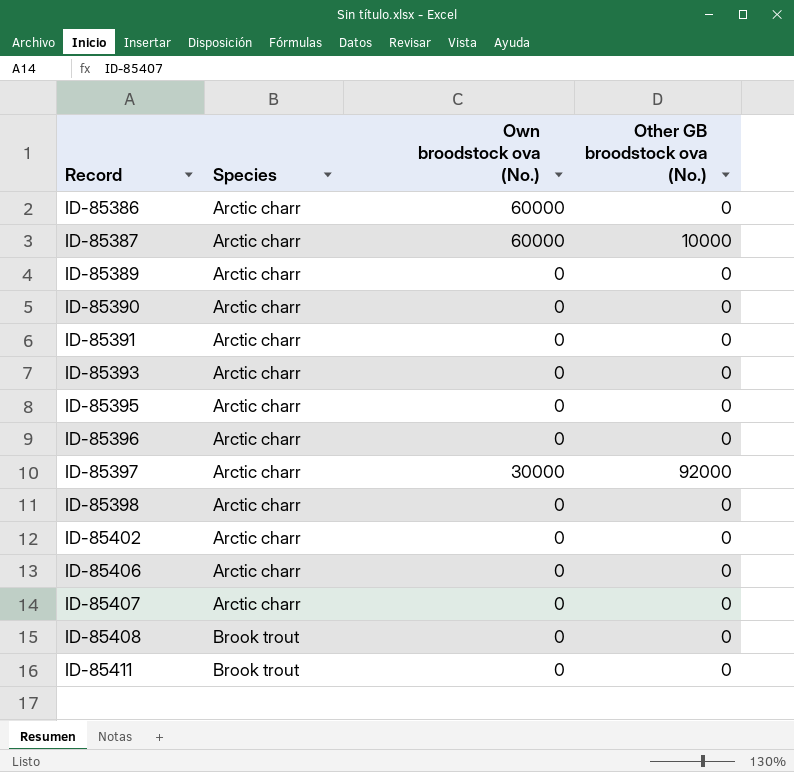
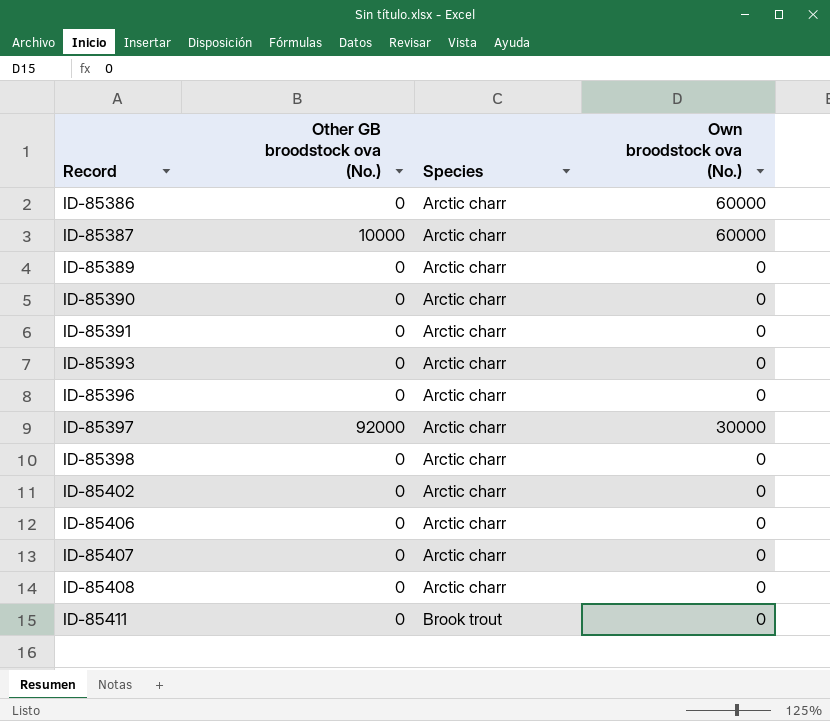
column Other GB broodstock ova (No.) | position: 4 -> 2
row ID-85395: Arctic charr | 0 | 0 -> none
ID-85408 | Species: Brook trout -> Arctic charr

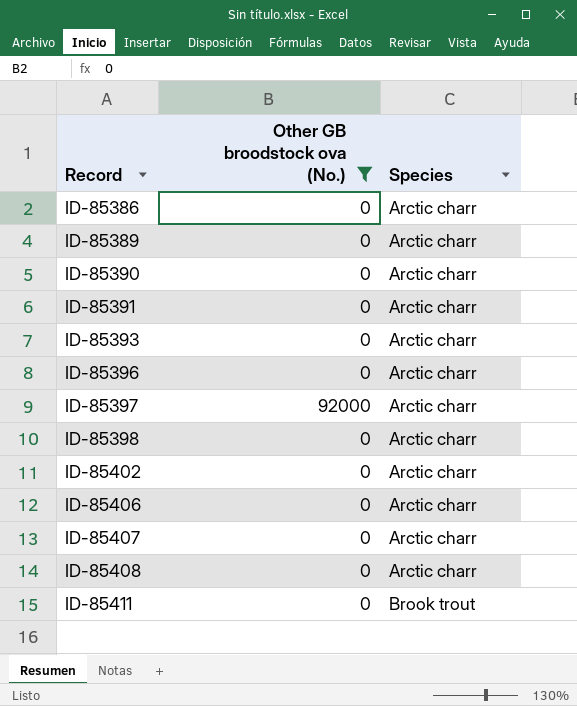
filter: none -> Other GB broodstock ova (No.) != 10000
column Own broodstock ova (No.) | position: 4 -> none

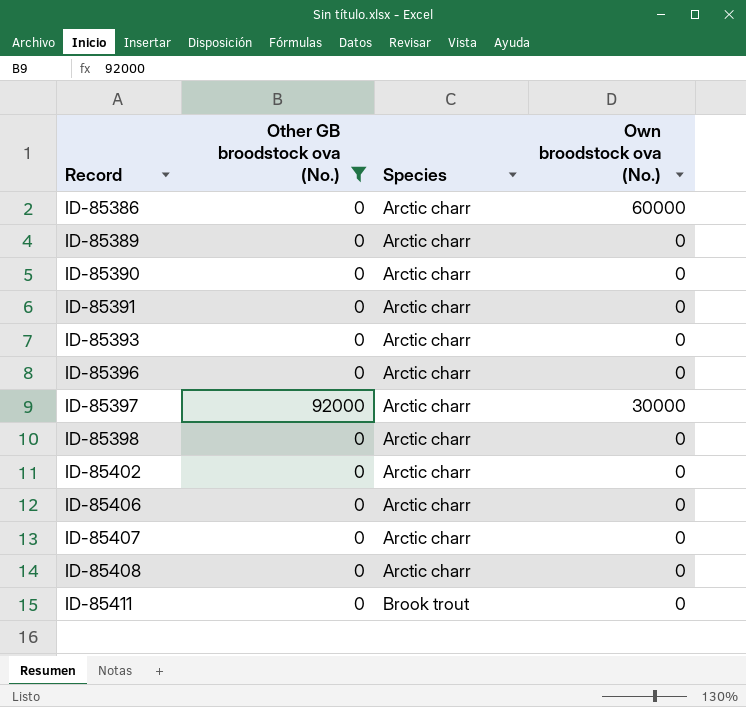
column Own broodstock ova (No.) | position: none -> 4

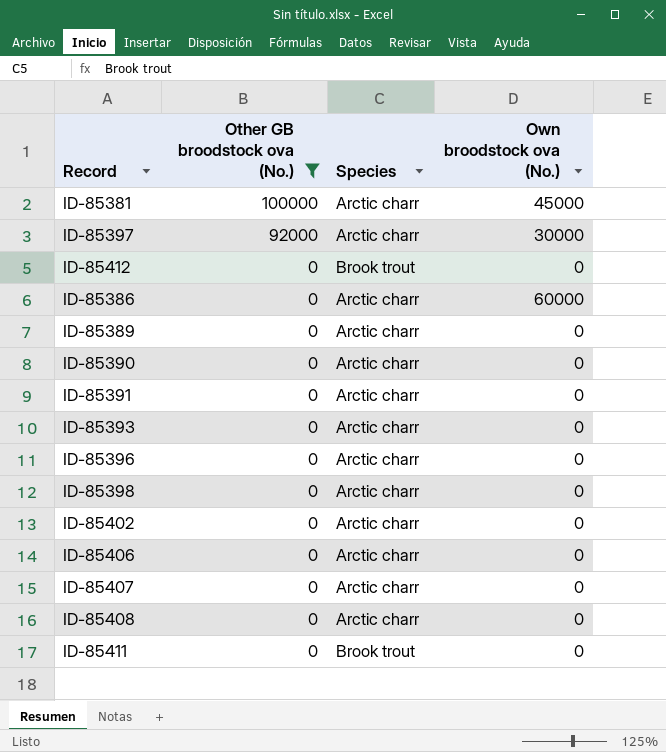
row order: Record ascending -> Other GB broodstock ova (No.) descending
row ID-85381: none -> 100000 | Arctic charr | 45000
row ID-85412: none -> 0 | Brook trout | 0

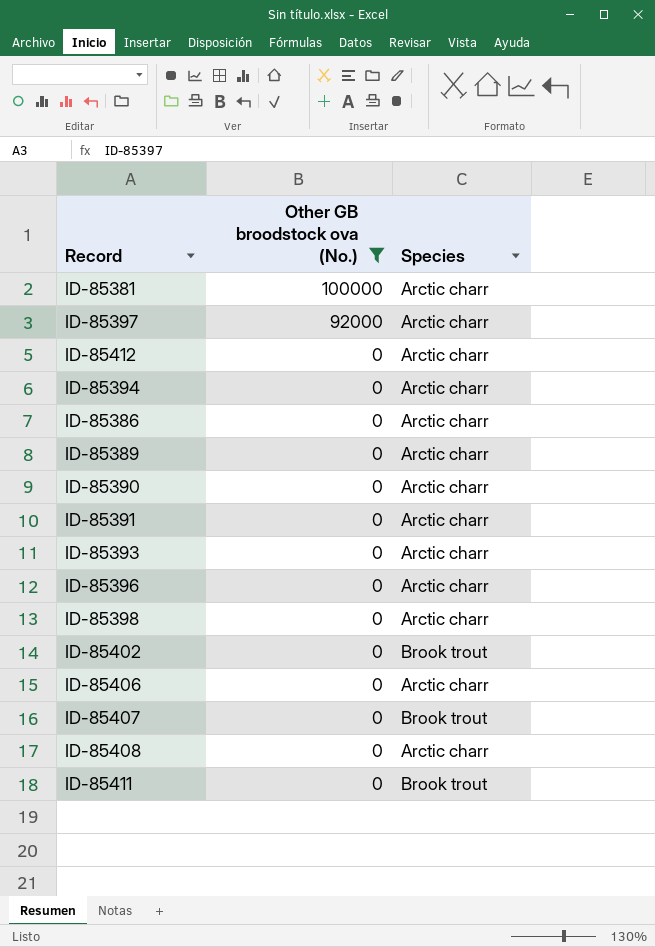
column Own broodstock ova (No.) | position: 4 -> none
ID-85412 | Species: Brook trout -> Arctic charr
row ID-85394: none -> 0 | Arctic charr
ID-85402 | Species: Arctic charr -> Brook trout
ID-85407 | Species: Arctic charr -> Brook trout

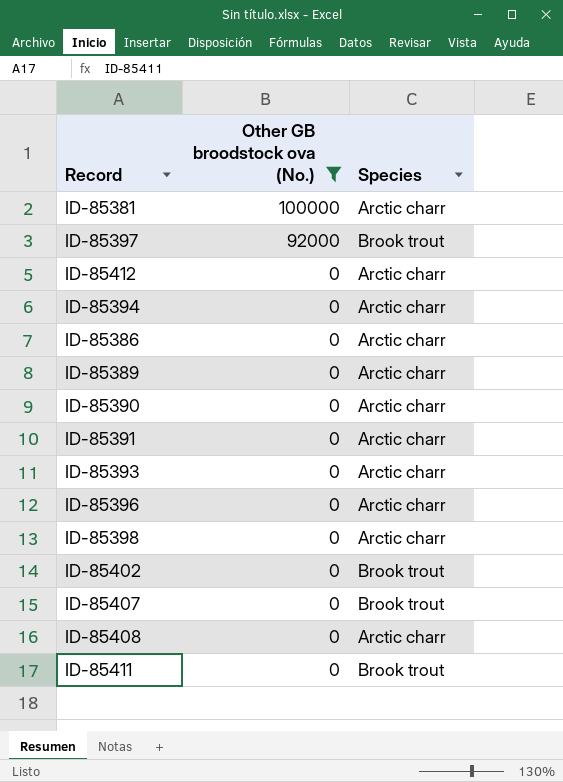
row ID-85406: 0 | Arctic charr -> none
ID-85397 | Species: Arctic charr -> Brook trout

